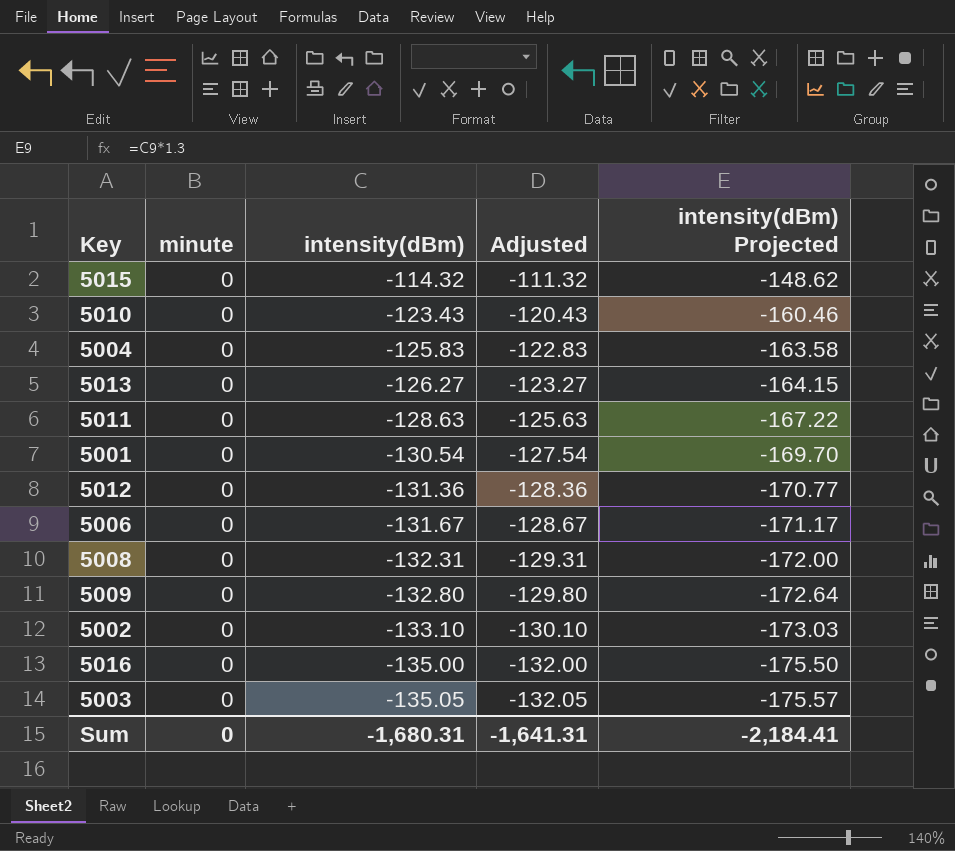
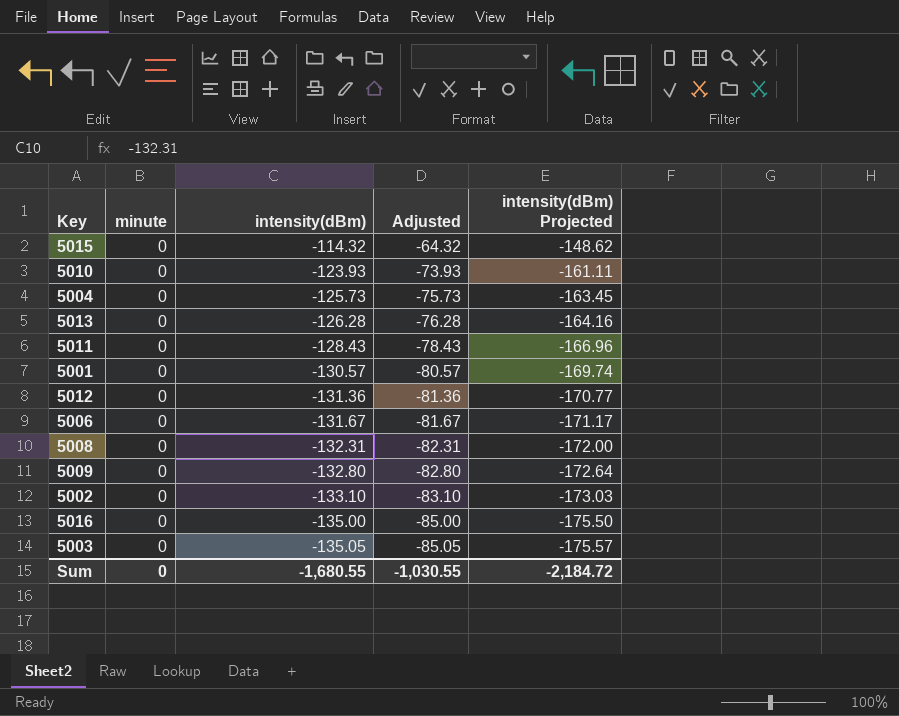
column Adjusted | formula: [intensity(dBm)] + 3 -> [intensity(dBm)] + 50
5010 | intensity(dBm): -123.43 -> -123.93
5010 | intensity(dBm) Projected: -160.46 -> -161.11
5004 | intensity(dBm): -125.83 -> -125.73
5004 | intensity(dBm) Projected: -163.58 -> -163.45
5013 | intensity(dBm): -126.27 -> -126.28
5013 | intensity(dBm) Projected: -164.15 -> -164.16
5011 | intensity(dBm): -128.63 -> -128.43
5011 | intensity(dBm) Projected: -167.22 -> -166.96
5001 | intensity(dBm): -130.54 -> -130.57
5001 | intensity(dBm) Projected: -169.70 -> -169.74
Sum | intensity(dBm): -1,680.31 -> -1,680.55
Sum | Adjusted: -1,641.31 -> -1,030.55
Sum | intensity(dBm) Projected: -2,184.41 -> -2,184.72

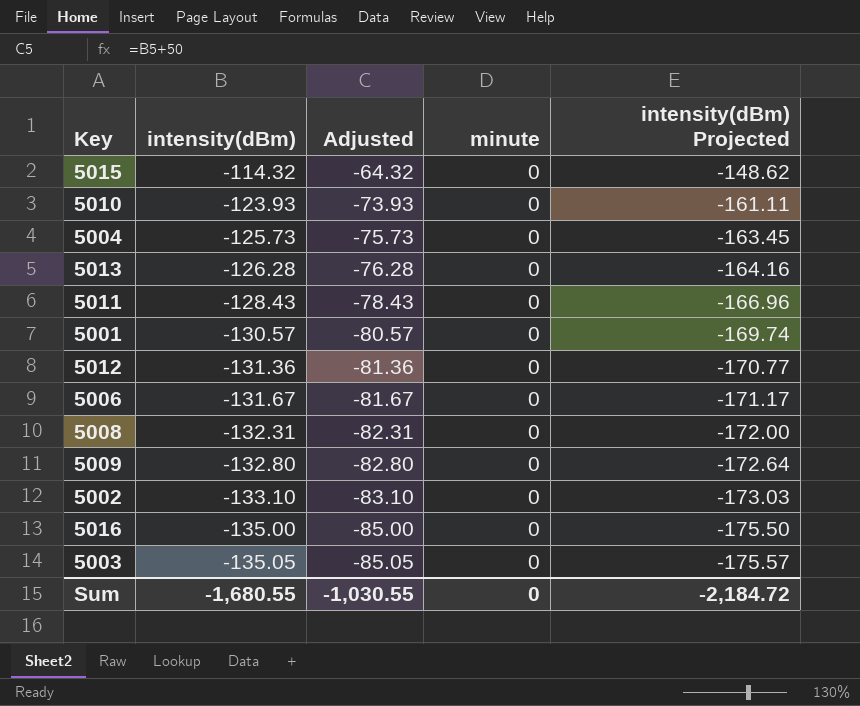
column minute | position: 2 -> 4

